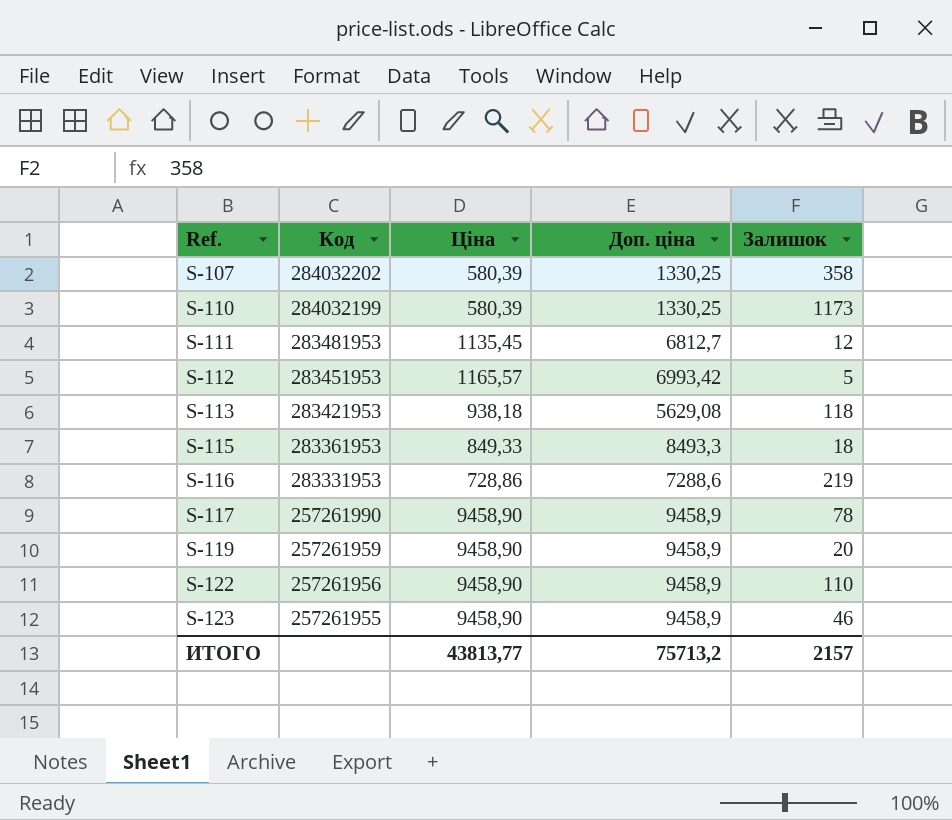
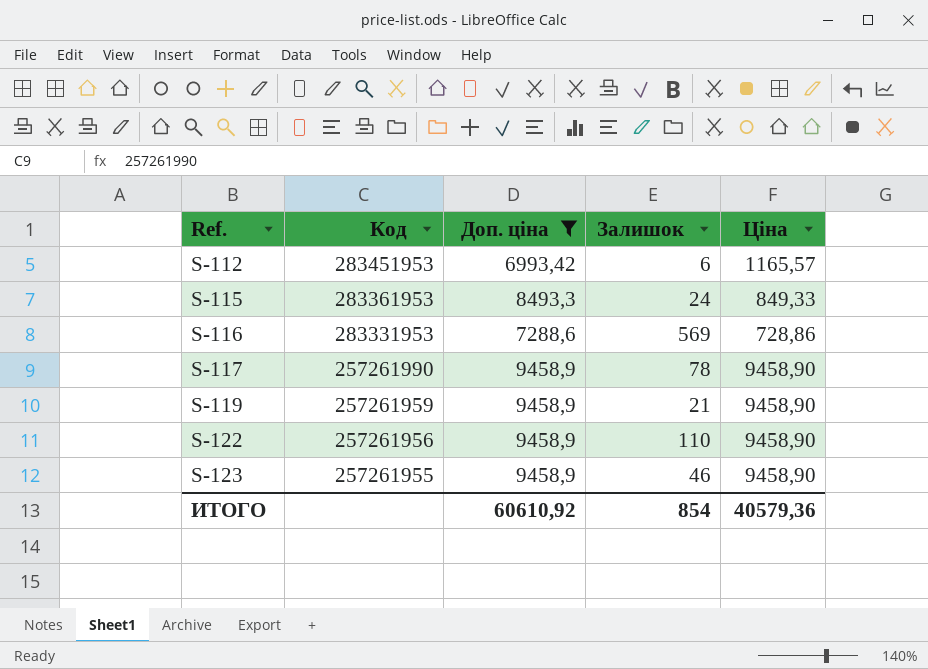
filter: none -> Доп. ціна >= 6993,42
column Ціна | position: 3 -> 5
S-112 | Залишок: 5 -> 6
S-115 | Залишок: 18 -> 24
S-116 | Залишок: 219 -> 569
S-119 | Залишок: 20 -> 21
ИТОГО | Доп. ціна: 75713,2 -> 60610,92
ИТОГО | Залишок: 2157 -> 854
ИТОГО | Ціна: 43813,77 -> 40579,36

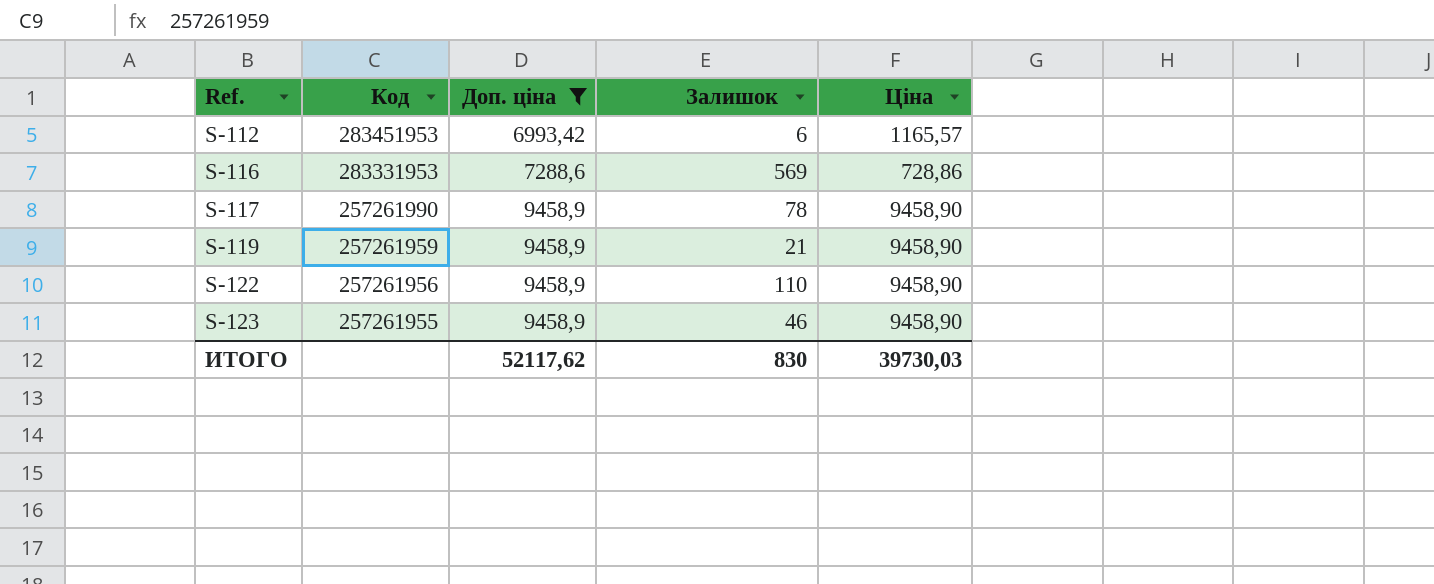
row S-115: 283361953 | 8493,3 | 24 | 849,33 -> none
ИТОГО | Доп. ціна: 60610,92 -> 52117,62
ИТОГО | Залишок: 854 -> 830
ИТОГО | Ціна: 40579,36 -> 39730,03

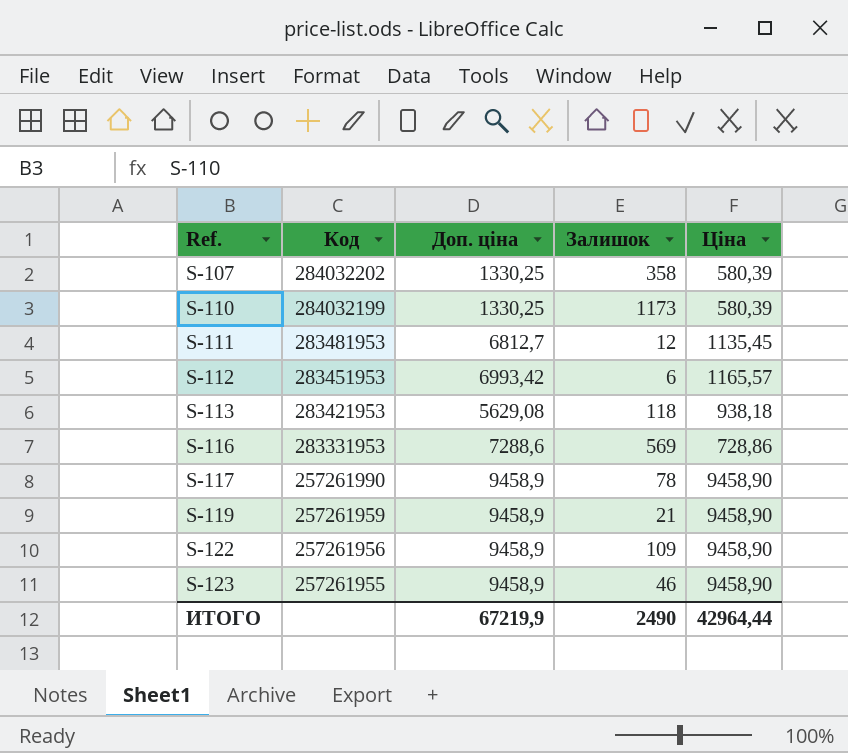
filter: Доп. ціна >= 6993,42 -> none
S-122 | Залишок: 110 -> 109
ИТОГО | Доп. ціна: 52117,62 -> 67219,9
ИТОГО | Залишок: 830 -> 2490
ИТОГО | Ціна: 39730,03 -> 42964,44

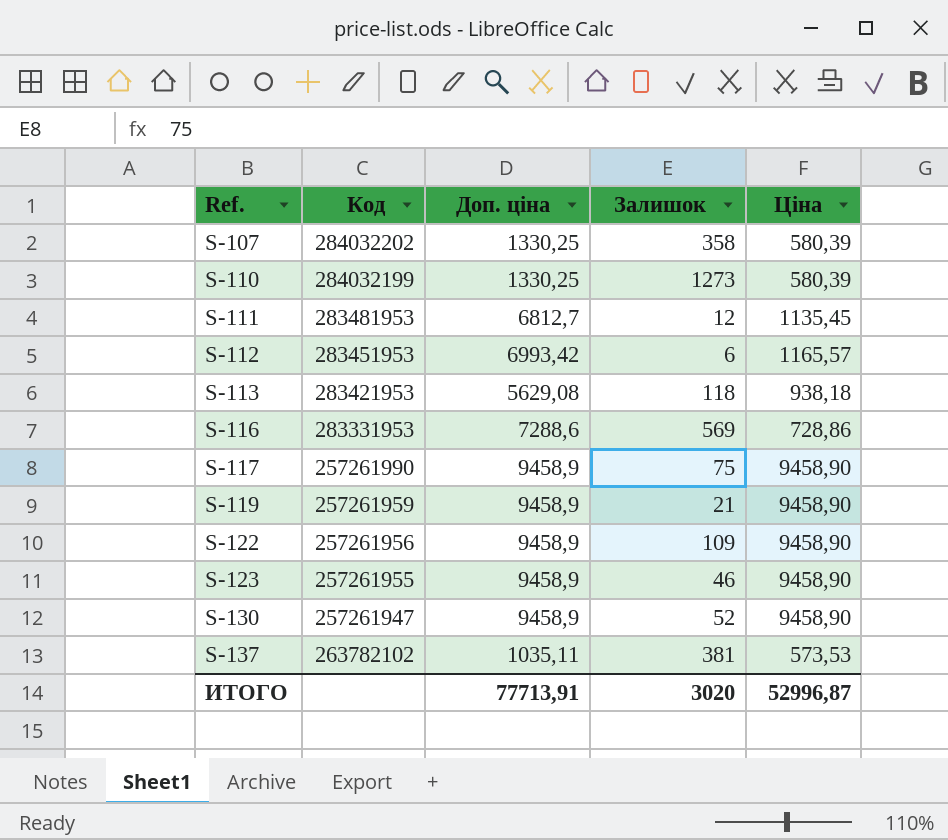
S-110 | Залишок: 1173 -> 1273
S-117 | Залишок: 78 -> 75
row S-130: none -> 257261947 | 9458,9 | 52 | 9458,90
row S-137: none -> 263782102 | 1035,11 | 381 | 573,53
ИТОГО | Доп. ціна: 67219,9 -> 77713,91
ИТОГО | Залишок: 2490 -> 3020
ИТОГО | Ціна: 42964,44 -> 52996,87

